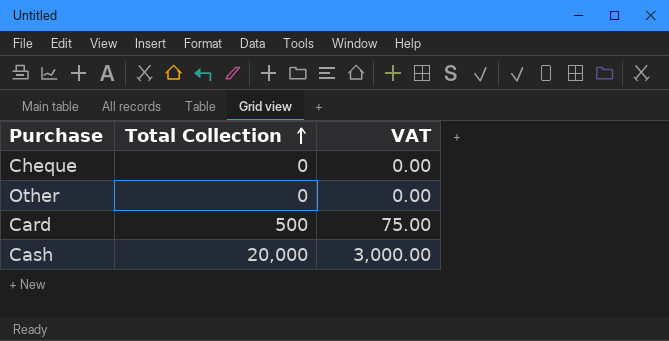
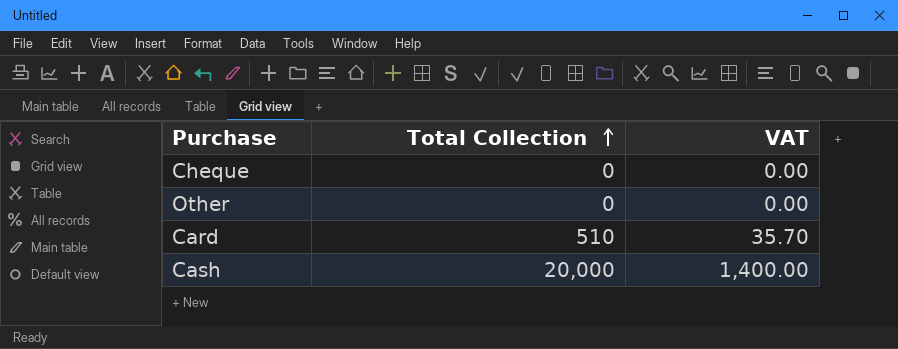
column VAT | formula: [Total Collection] * 0.15 -> [Total Collection] * 0.07
Card | Total Collection: 500 -> 510

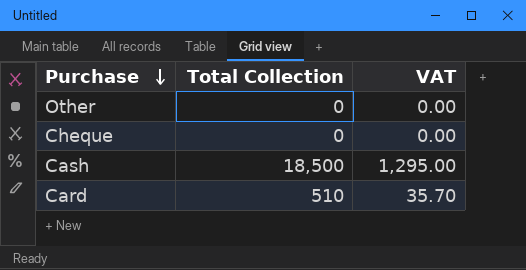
row order: Total Collection ascending -> Purchase descending
Cash | Total Collection: 20,000 -> 18,500
Cash | VAT: 1,400.00 -> 1,295.00

